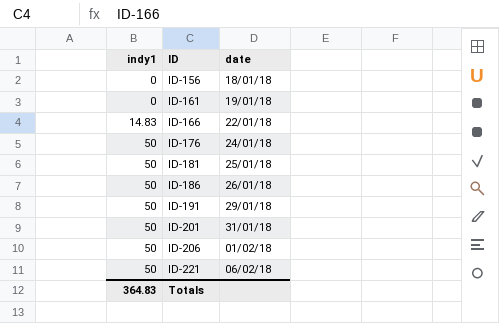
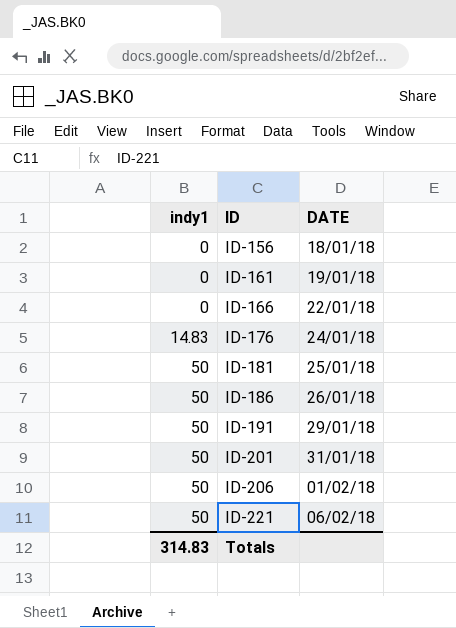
column name: date -> DATE
ID-166 | indy1: 14.83 -> 0
ID-176 | indy1: 50 -> 14.83
Totals | indy1: 364.83 -> 314.83

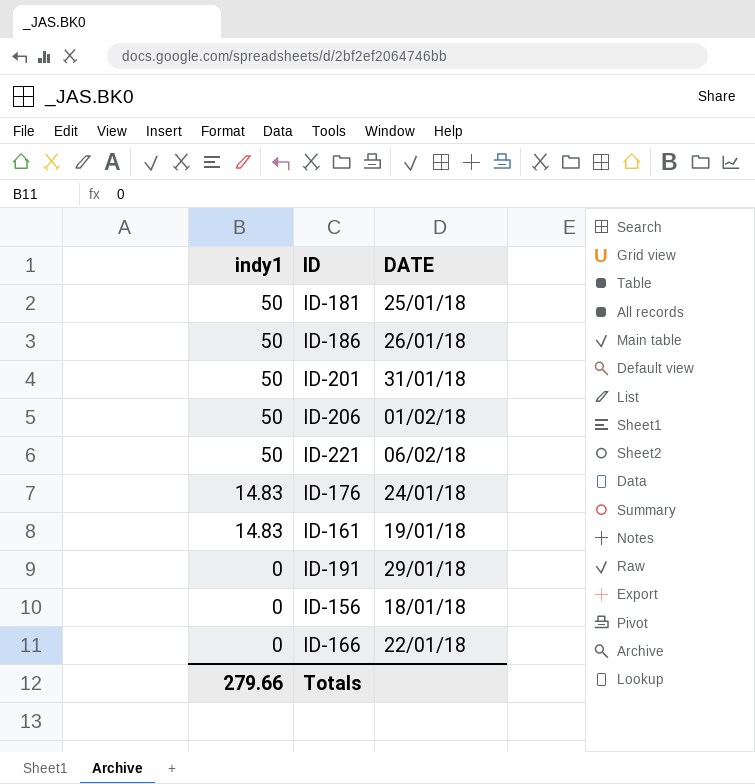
row order: indy1 ascending -> indy1 descending
ID-161 | indy1: 0 -> 14.83
ID-191 | indy1: 50 -> 0
Totals | indy1: 314.83 -> 279.66

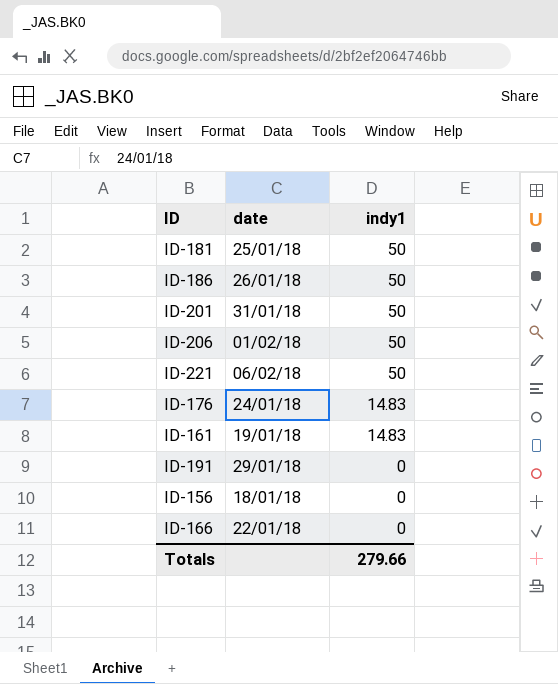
column name: DATE -> date
column indy1 | position: 1 -> 3

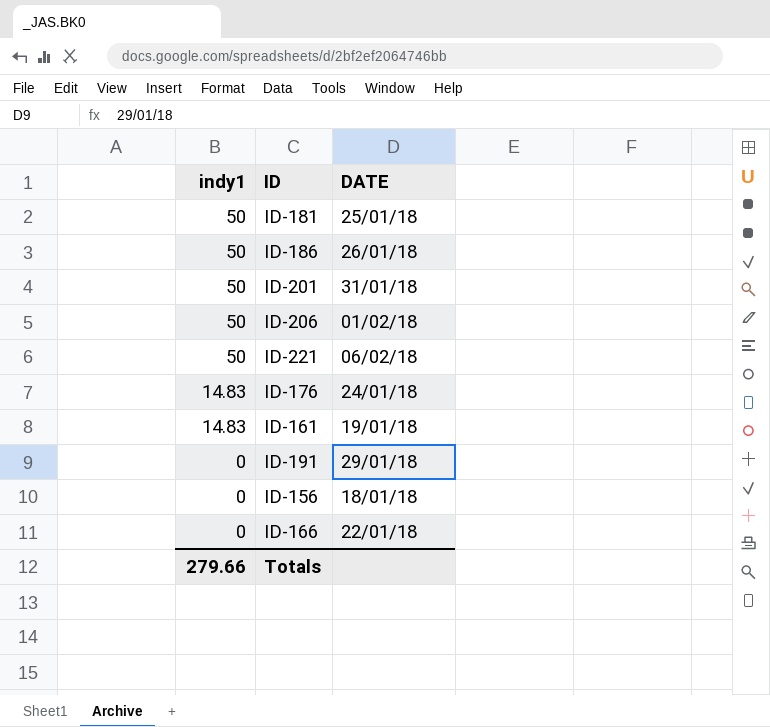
column indy1 | position: 3 -> 1
column name: date -> DATE

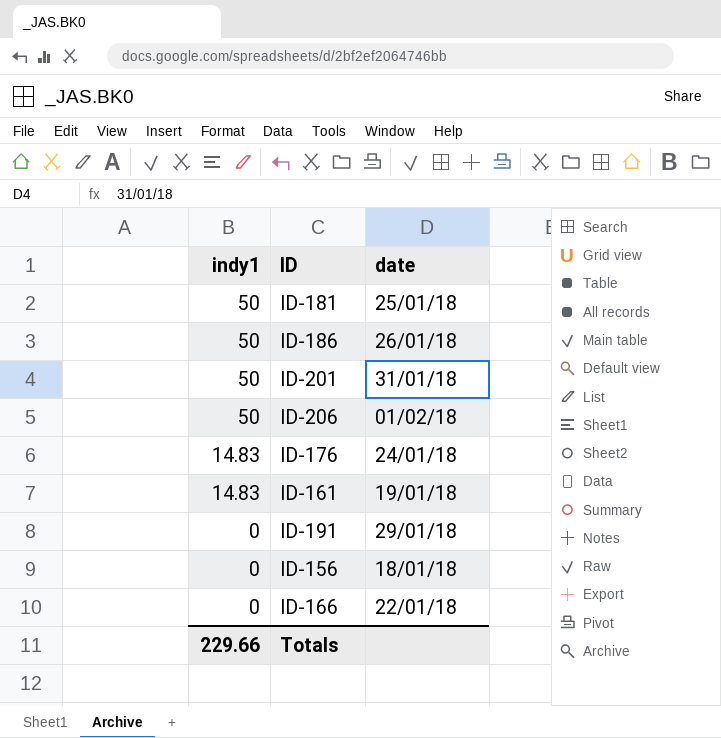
column name: DATE -> date
row ID-221: 50 | 06/02/18 -> none
Totals | indy1: 279.66 -> 229.66

